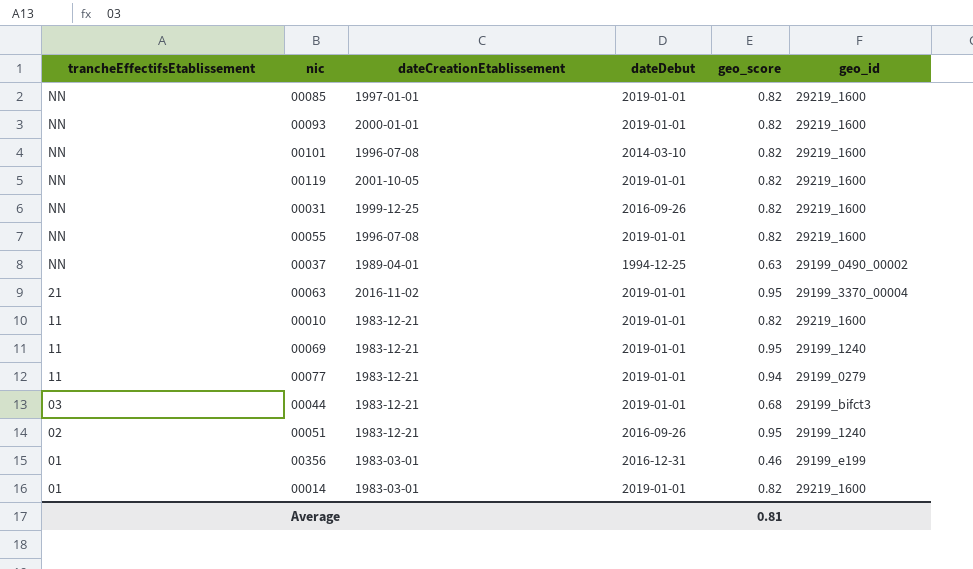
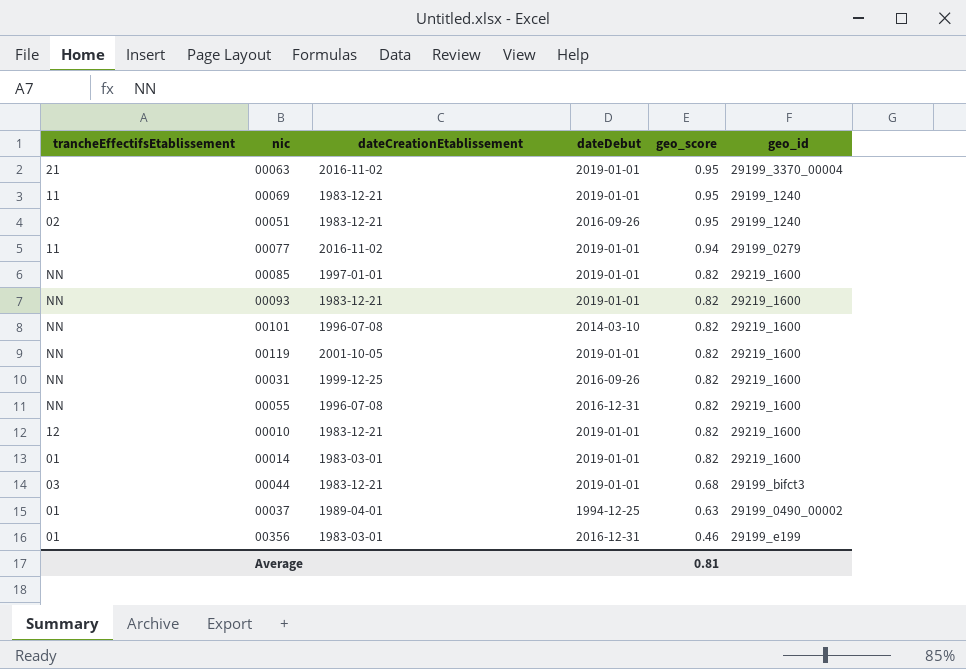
row order: trancheEffectifsEtablissement descending -> geo_score descending
00077 | dateCreationEtablissement: 1983-12-21 -> 2016-11-02
00093 | dateCreationEtablissement: 2000-01-01 -> 1983-12-21
00055 | dateDebut: 2019-01-01 -> 2016-12-31
00010 | trancheEffectifsEtablissement: 11 -> 12
00037 | trancheEffectifsEtablissement: NN -> 01

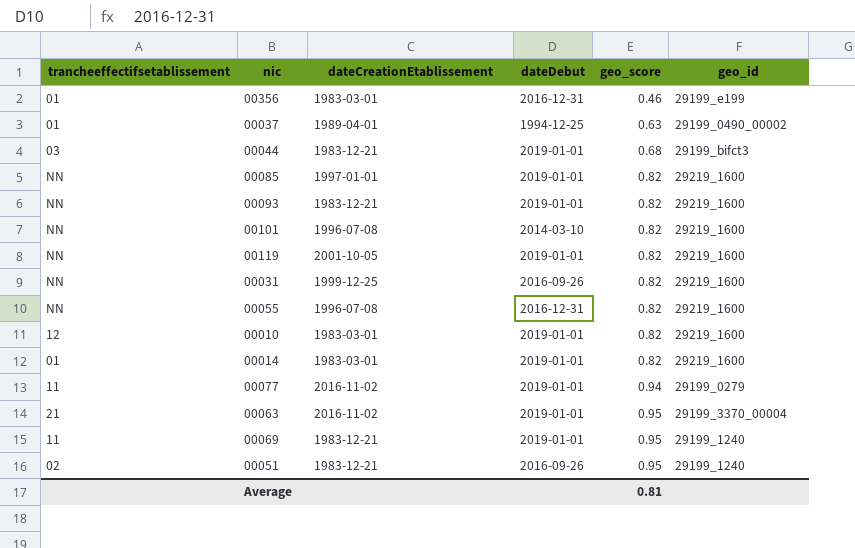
row order: geo_score descending -> geo_score ascending
column name: trancheEffectifsEtablissement -> trancheeffectifsetablissement
00010 | dateCreationEtablissement: 1983-12-21 -> 1983-03-01

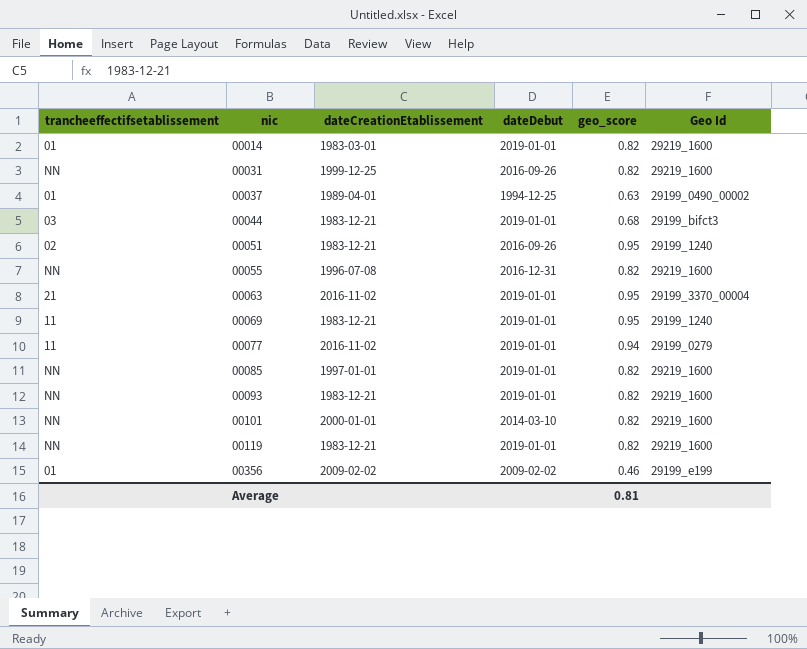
row order: geo_score ascending -> nic ascending
column name: geo_id -> Geo Id
row 00010: 12 | 1983-03-01 | 2019-01-01 | 0.82 | 29219_1600 -> none
00101 | dateCreationEtablissement: 1996-07-08 -> 2000-01-01
00119 | dateCreationEtablissement: 2001-10-05 -> 1983-12-21
00356 | dateCreationEtablissement: 1983-03-01 -> 2009-02-02
00356 | dateDebut: 2016-12-31 -> 2009-02-02

